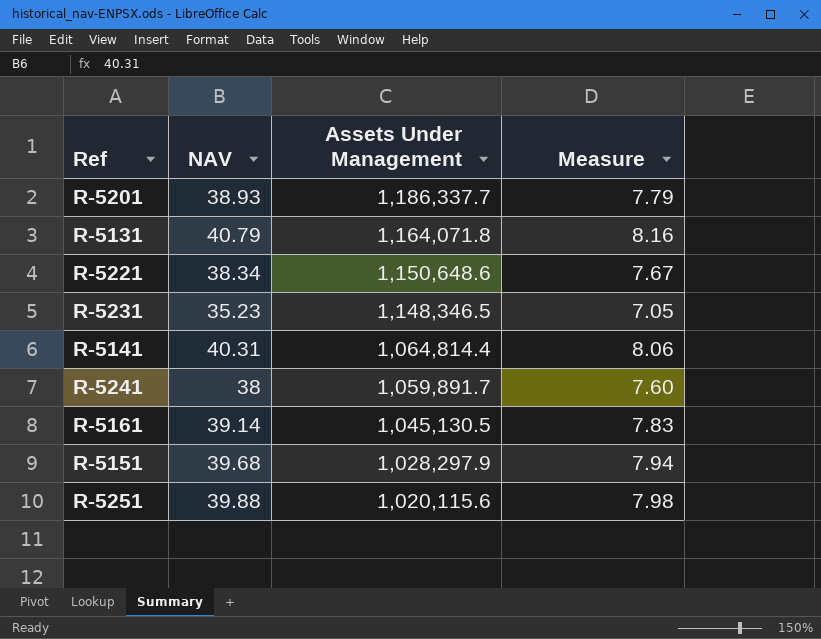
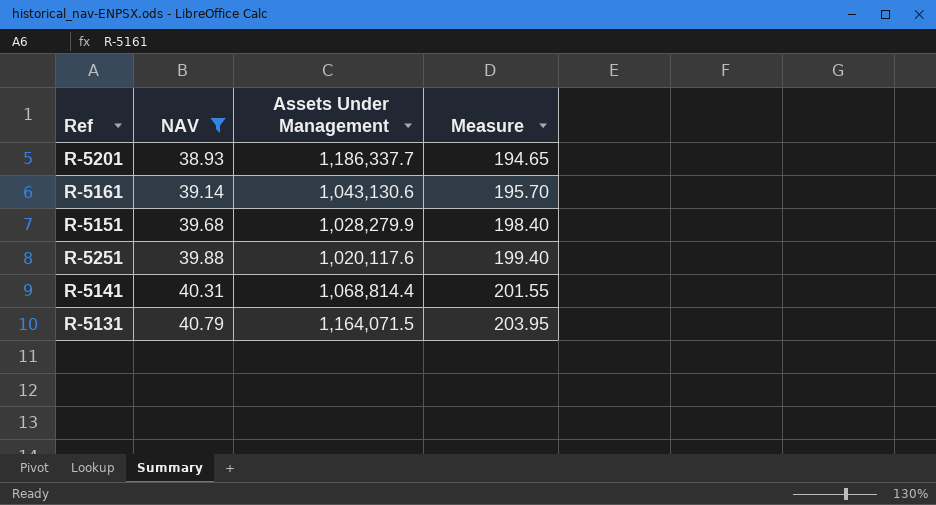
filter: none -> NAV >= 38.93
row order: Assets Under Management descending -> NAV ascending
column Measure | formula: [NAV] * 0.2 -> [NAV] * 5
R-5161 | Assets Under Management: 1,045,130.5 -> 1,043,130.6
R-5151 | Assets Under Management: 1,028,297.9 -> 1,028,279.9
R-5251 | Assets Under Management: 1,020,115.6 -> 1,020,117.6
R-5141 | Assets Under Management: 1,064,814.4 -> 1,068,814.4
R-5131 | Assets Under Management: 1,164,071.8 -> 1,164,071.5

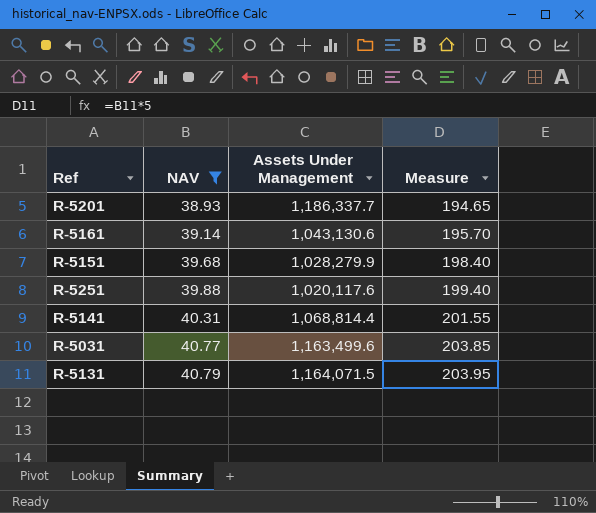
row R-5031: none -> 40.77 | 1,163,499.6 | 203.85

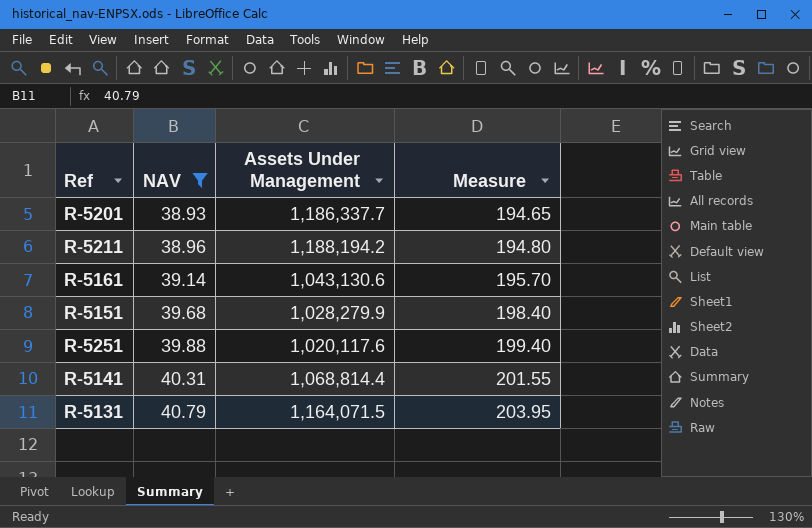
row R-5031: 40.77 | 1,163,499.6 | 203.85 -> none
row R-5211: none -> 38.96 | 1,188,194.2 | 194.80

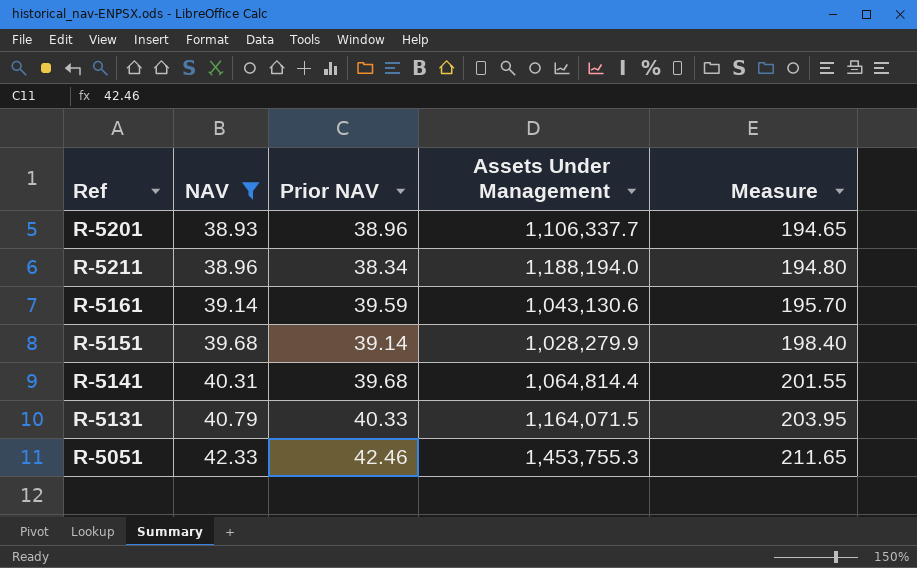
column Prior NAV | position: none -> 3
row R-5251: 39.88 | 1,020,117.6 | 199.40 -> none
R-5201 | Assets Under Management: 1,186,337.7 -> 1,106,337.7
R-5211 | Assets Under Management: 1,188,194.2 -> 1,188,194.0
R-5141 | Assets Under Management: 1,068,814.4 -> 1,064,814.4
row R-5051: none -> 42.33 | 42.46 | 1,453,755.3 | 211.65

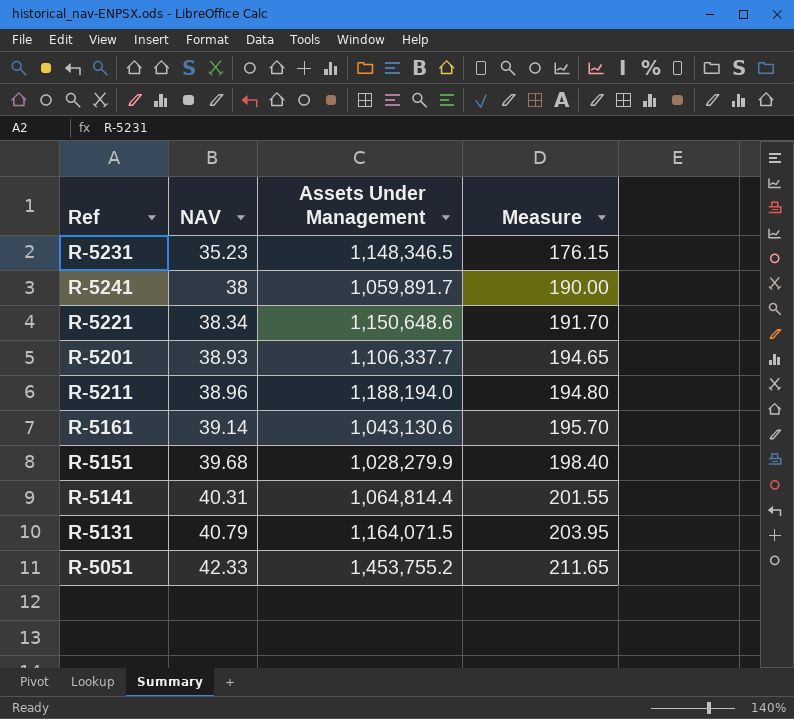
filter: NAV >= 38.93 -> none
column Prior NAV | position: 3 -> none
R-5051 | Assets Under Management: 1,453,755.3 -> 1,453,755.2

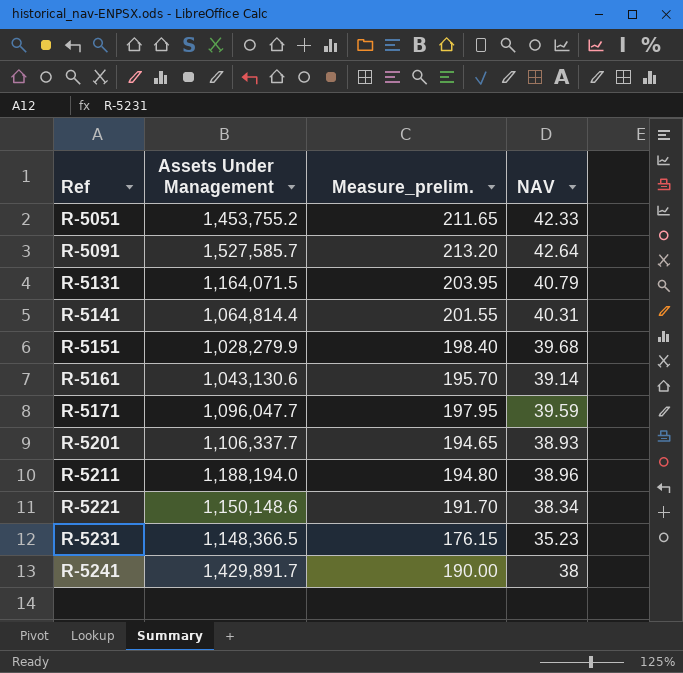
row order: NAV ascending -> Ref ascending
column name: Measure -> Measure_prelim.
column NAV | position: 2 -> 4
row R-5091: none -> 1,527,585.7 | 213.20 | 42.64
row R-5171: none -> 1,096,047.7 | 197.95 | 39.59
R-5221 | Assets Under Management: 1,150,648.6 -> 1,150,148.6
R-5231 | Assets Under Management: 1,148,346.5 -> 1,148,366.5
R-5241 | Assets Under Management: 1,059,891.7 -> 1,429,891.7

